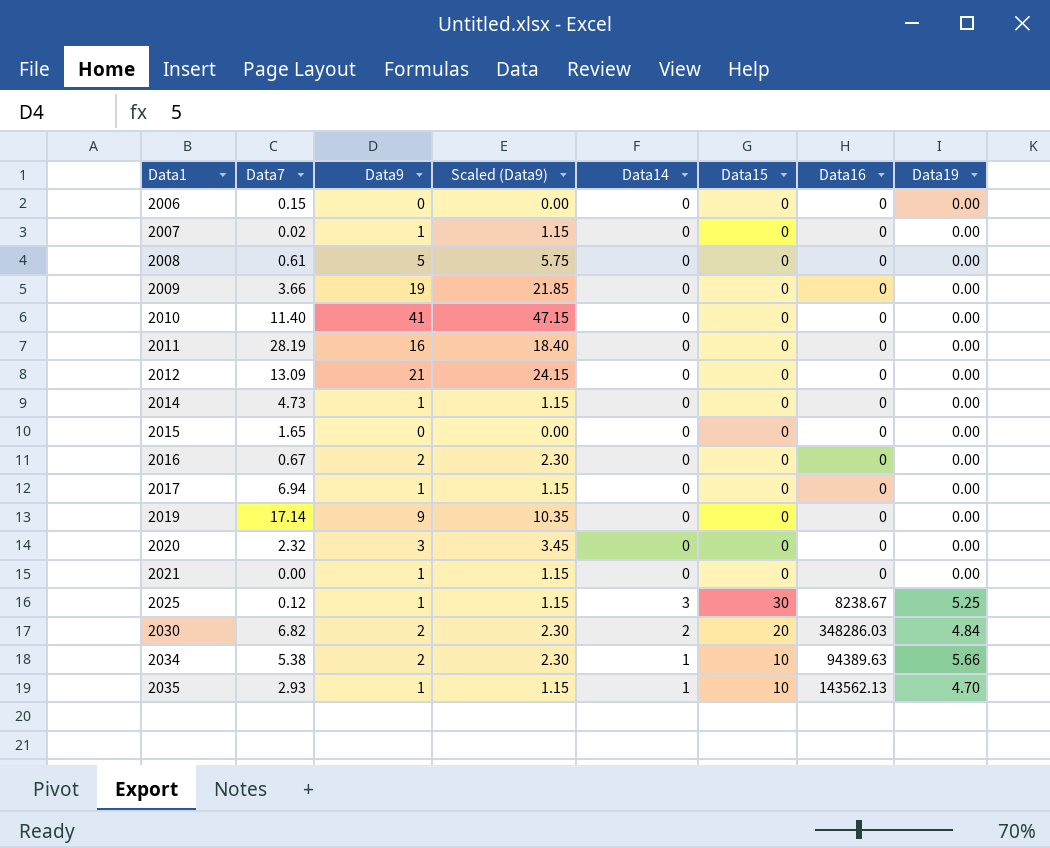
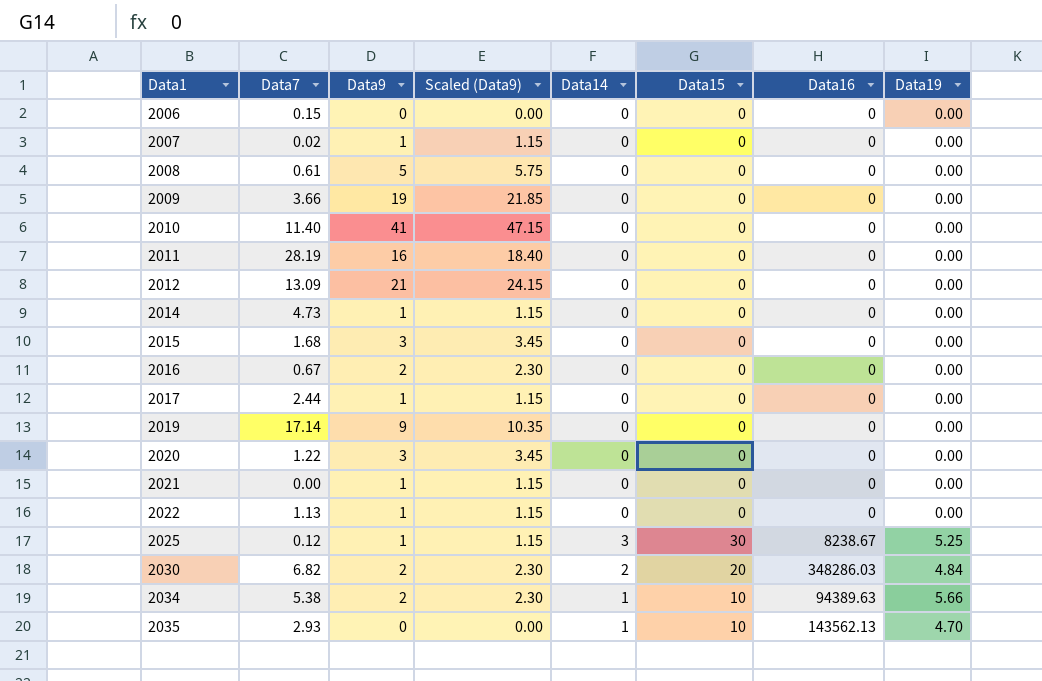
2015 | Data7: 1.65 -> 1.68
2015 | Data9: 0 -> 3
2015 | Scaled (Data9): 0.00 -> 3.45
2017 | Data7: 6.94 -> 2.44
2020 | Data7: 2.32 -> 1.22
row 2022: none -> 1.13 | 1 | 1.15 | 0 | 0 | 0 | 0.00
2035 | Data9: 1 -> 0
2035 | Scaled (Data9): 1.15 -> 0.00

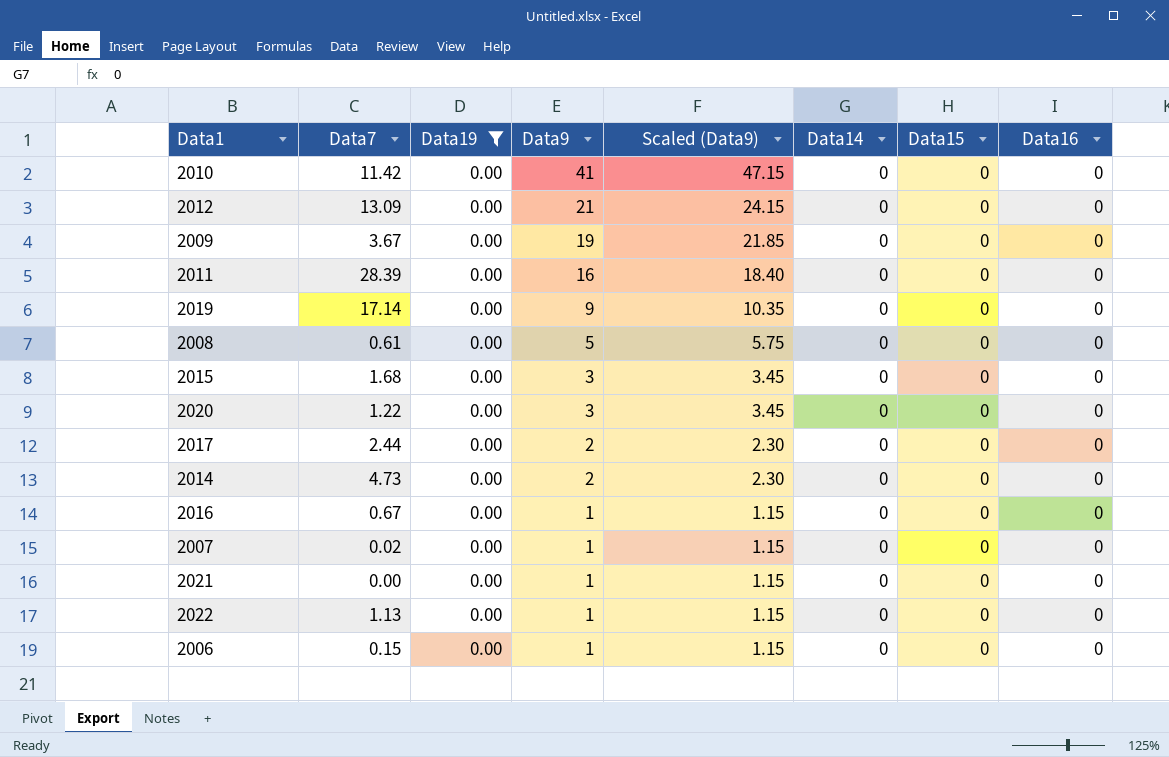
filter: none -> Data19 = 0.00
row order: Data1 ascending -> Data9 descending
column Data19 | position: 8 -> 3
2010 | Data7: 11.40 -> 11.42
2009 | Data7: 3.66 -> 3.67
2011 | Data7: 28.19 -> 28.39
2017 | Data9: 1 -> 2
2017 | Scaled (Data9): 1.15 -> 2.30
2014 | Data9: 1 -> 2
2014 | Scaled (Data9): 1.15 -> 2.30
2016 | Data9: 2 -> 1
2016 | Scaled (Data9): 2.30 -> 1.15
2006 | Data9: 0 -> 1
2006 | Scaled (Data9): 0.00 -> 1.15

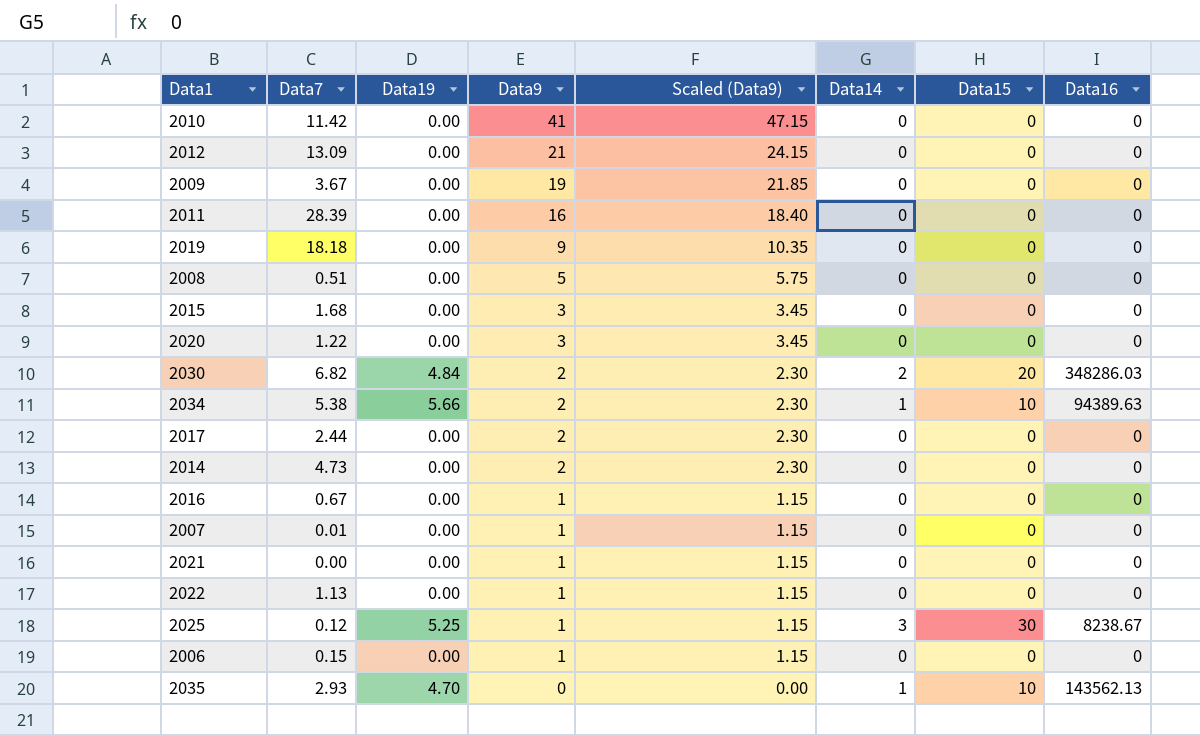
filter: Data19 = 0.00 -> none
2019 | Data7: 17.14 -> 18.18
2008 | Data7: 0.61 -> 0.51
2007 | Data7: 0.02 -> 0.01

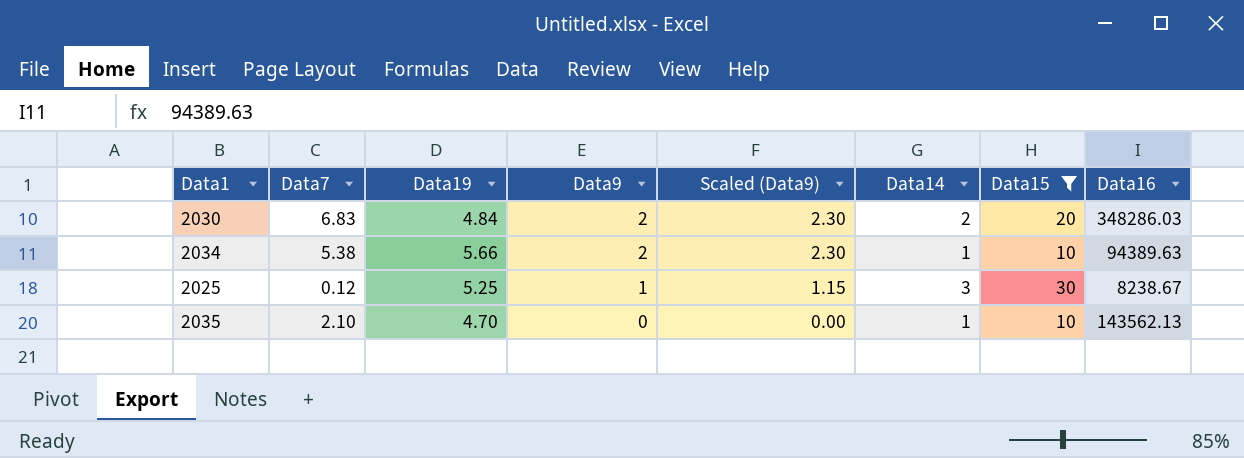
filter: none -> Data15 != 0
2030 | Data7: 6.82 -> 6.83
2035 | Data7: 2.93 -> 2.10

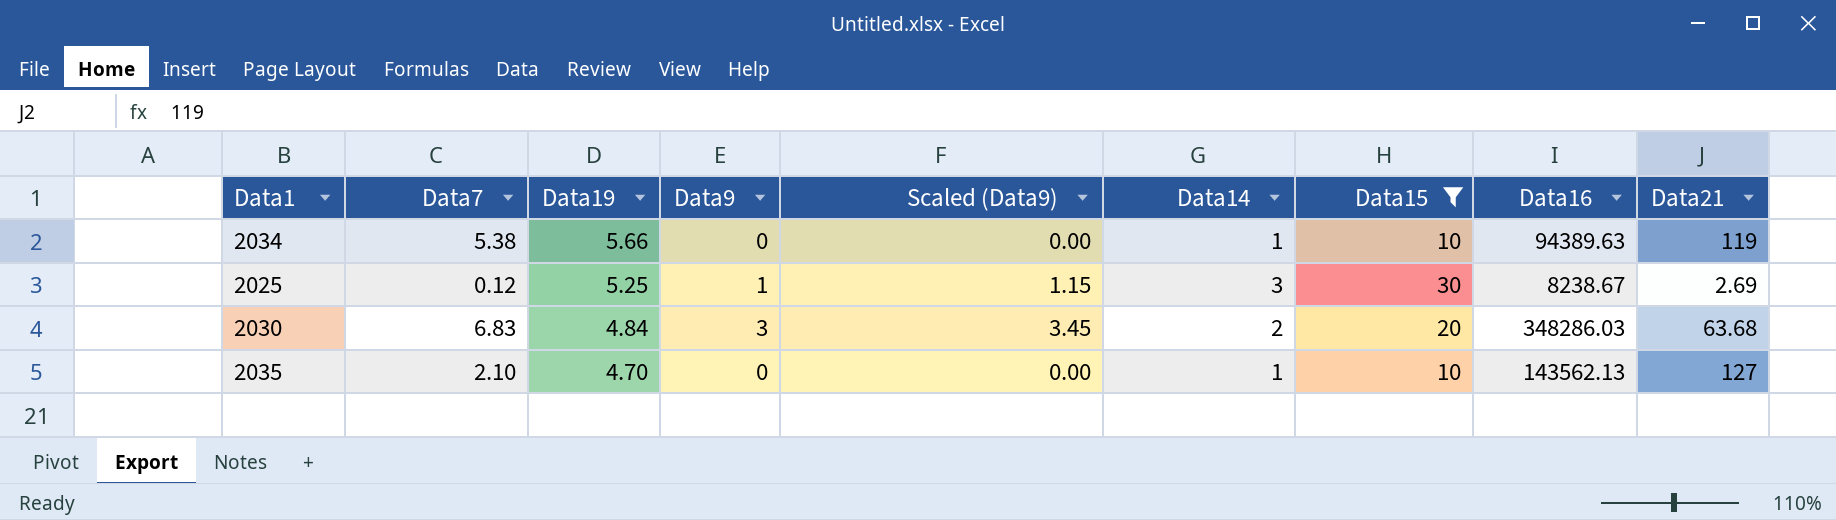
row order: Data9 descending -> Data19 descending
column Data21 | position: none -> 9
2034 | Data9: 2 -> 0
2034 | Scaled (Data9): 2.30 -> 0.00
2030 | Data9: 2 -> 3
2030 | Scaled (Data9): 2.30 -> 3.45

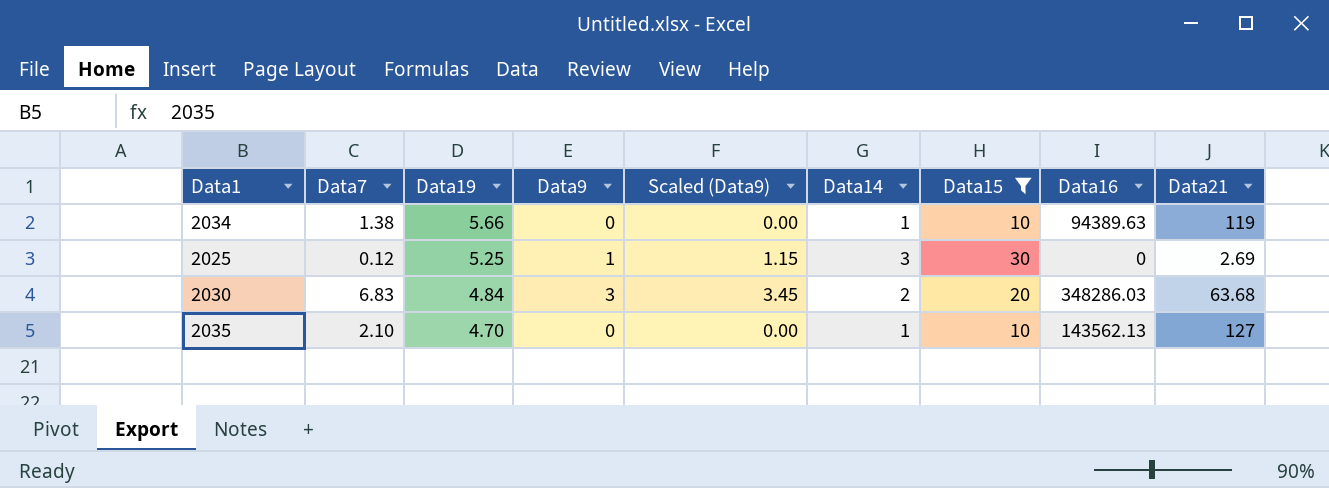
2034 | Data7: 5.38 -> 1.38
2025 | Data16: 8238.67 -> 0

